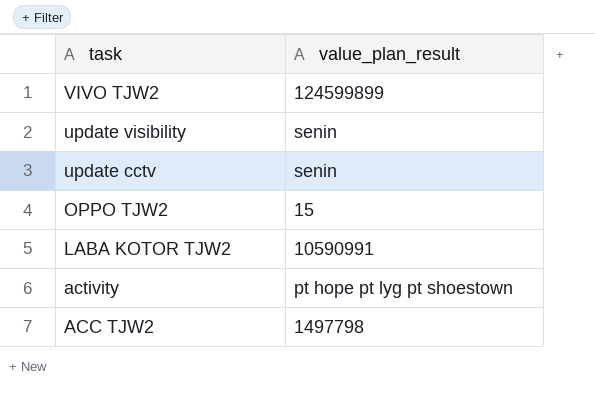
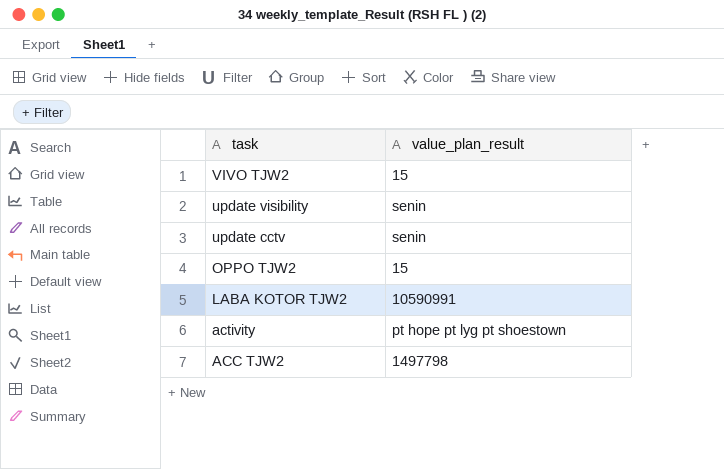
VIVO TJW2 | value_plan_result: 124599899 -> 15

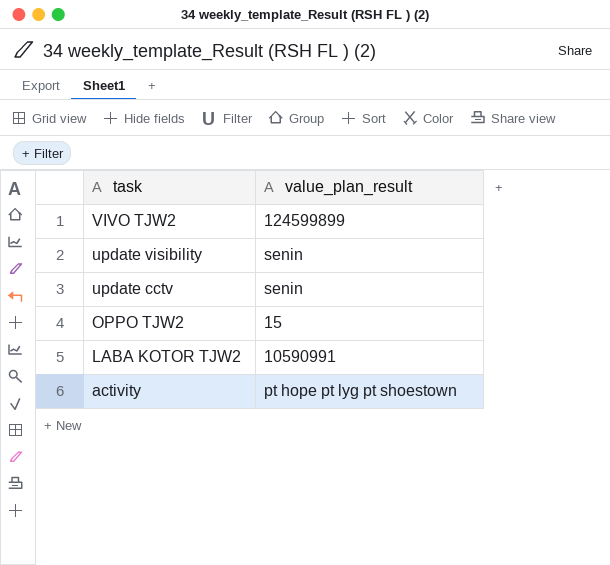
row ACC TJW2: 1497798 -> none
VIVO TJW2 | value_plan_result: 15 -> 124599899

